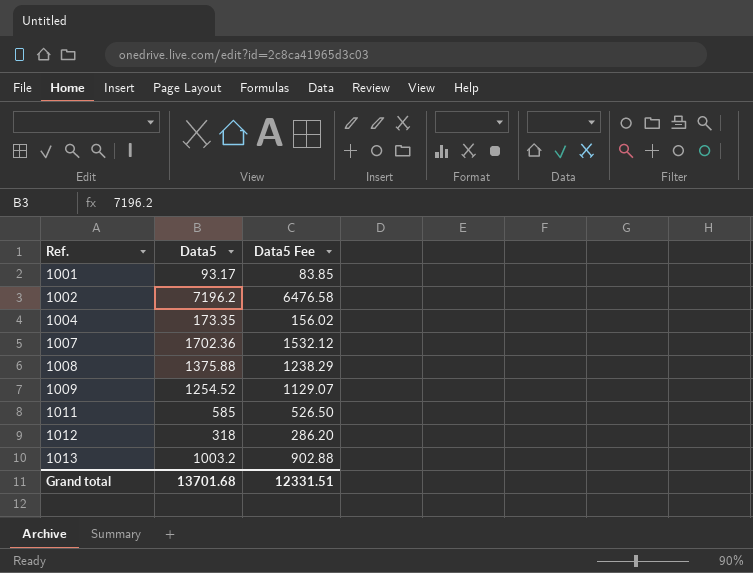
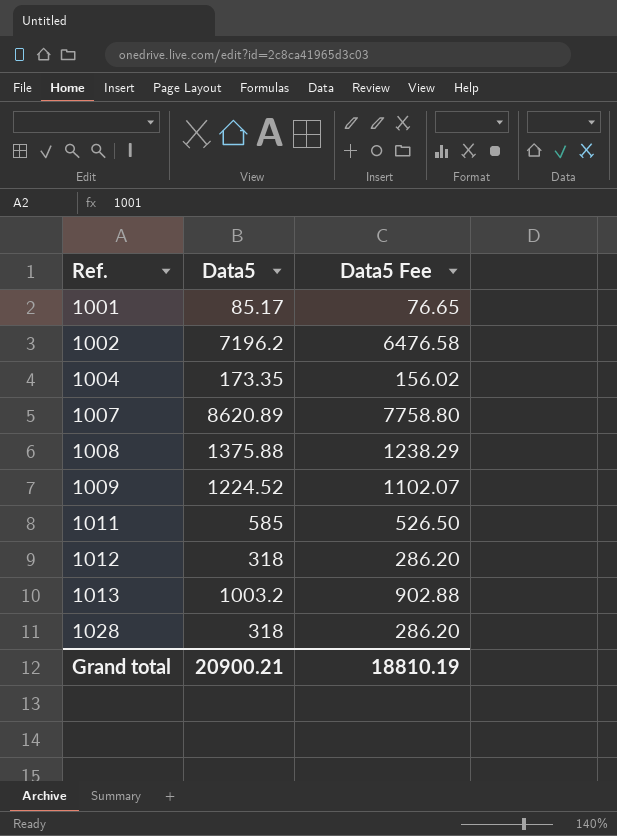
1001 | Data5: 93.17 -> 85.17
1001 | Data5 Fee: 83.85 -> 76.65
1007 | Data5: 1702.36 -> 8620.89
1007 | Data5 Fee: 1532.12 -> 7758.80
1009 | Data5: 1254.52 -> 1224.52
1009 | Data5 Fee: 1129.07 -> 1102.07
row 1028: none -> 318 | 286.20
Grand total | Data5: 13701.68 -> 20900.21
Grand total | Data5 Fee: 12331.51 -> 18810.19

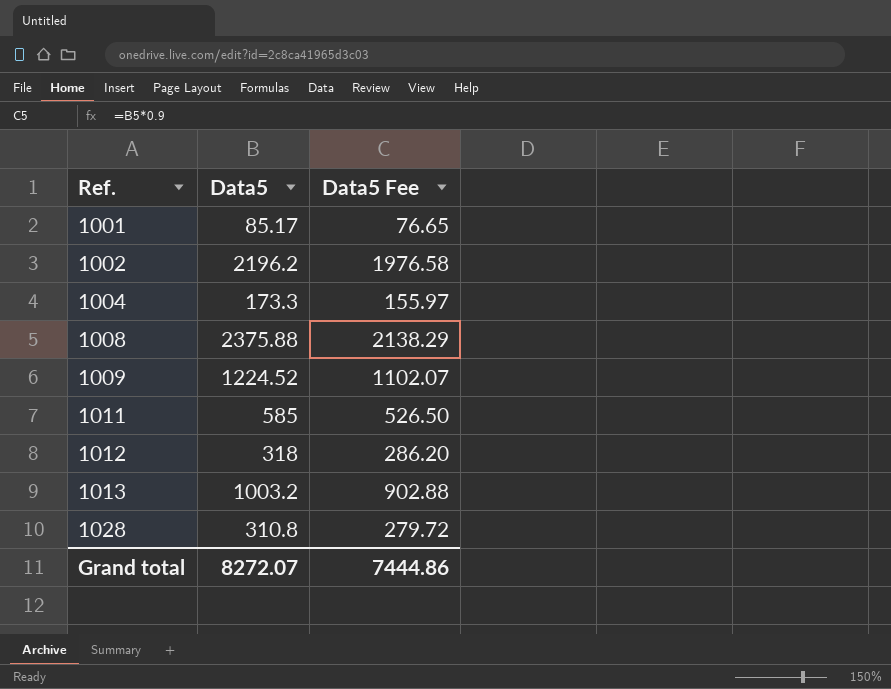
row 1007: 8620.89 | 7758.80 -> none
1002 | Data5: 7196.2 -> 2196.2
1002 | Data5 Fee: 6476.58 -> 1976.58
1004 | Data5: 173.35 -> 173.3
1004 | Data5 Fee: 156.02 -> 155.97
1008 | Data5: 1375.88 -> 2375.88
1008 | Data5 Fee: 1238.29 -> 2138.29
1028 | Data5: 318 -> 310.8
1028 | Data5 Fee: 286.20 -> 279.72
Grand total | Data5: 20900.21 -> 8272.07
Grand total | Data5 Fee: 18810.19 -> 7444.86

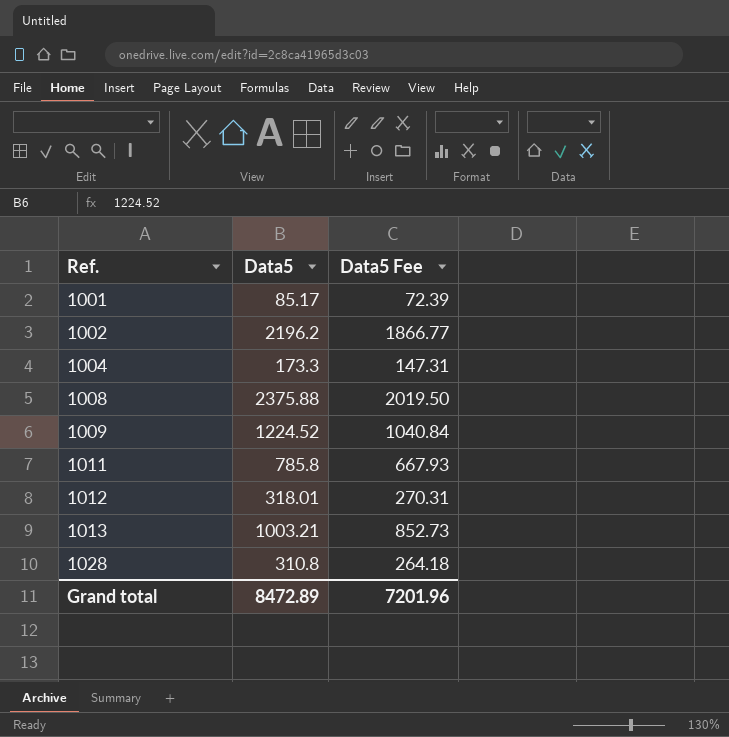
column Data5 Fee | formula: [Data5] * 0.9 -> [Data5] * 0.85
1011 | Data5: 585 -> 785.8
1012 | Data5: 318 -> 318.01
1013 | Data5: 1003.2 -> 1003.21
Grand total | Data5: 8272.07 -> 8472.89
Grand total | Data5 Fee: 7444.86 -> 7201.96

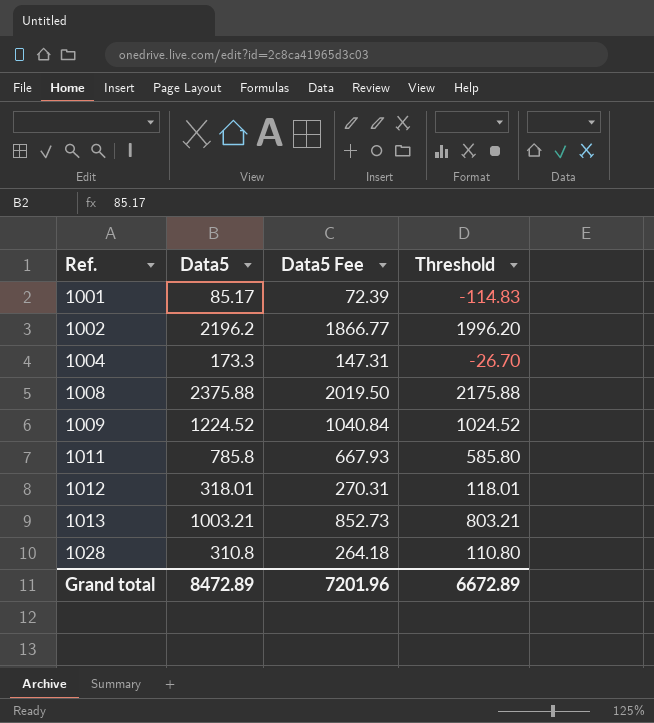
column Threshold | formula: none -> [Data5] - 200

